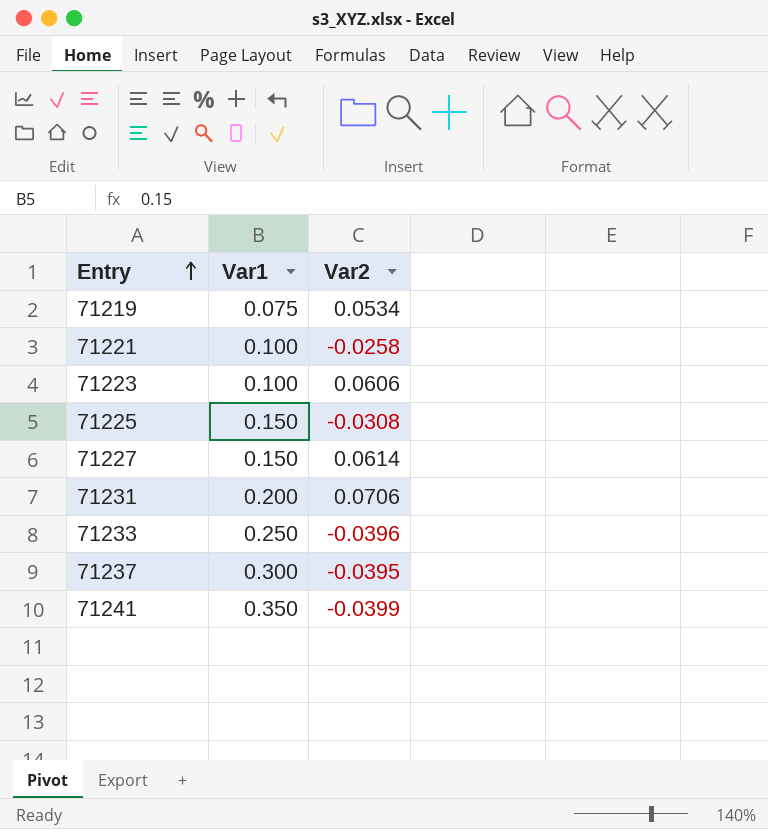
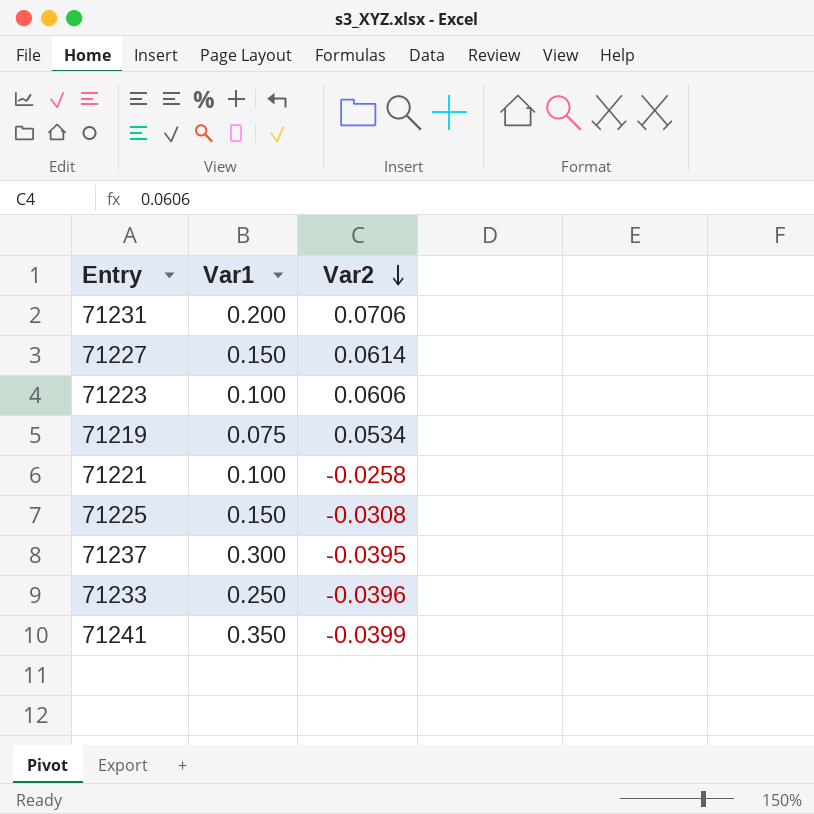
row order: Entry ascending -> Var2 descending

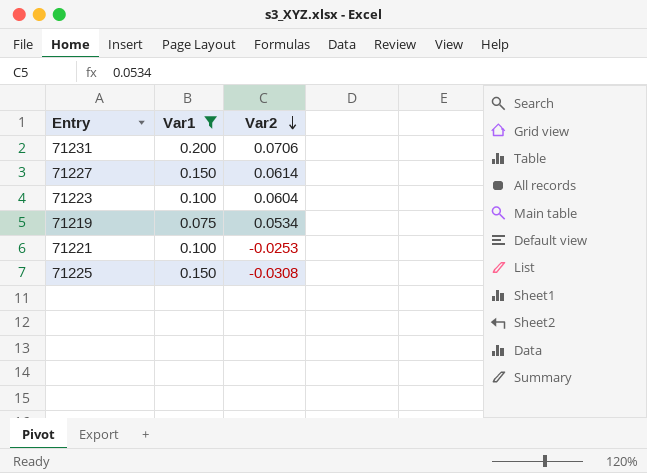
filter: none -> Var1 <= 0.200
71223 | Var2: 0.0606 -> 0.0604
71221 | Var2: -0.0258 -> -0.0253

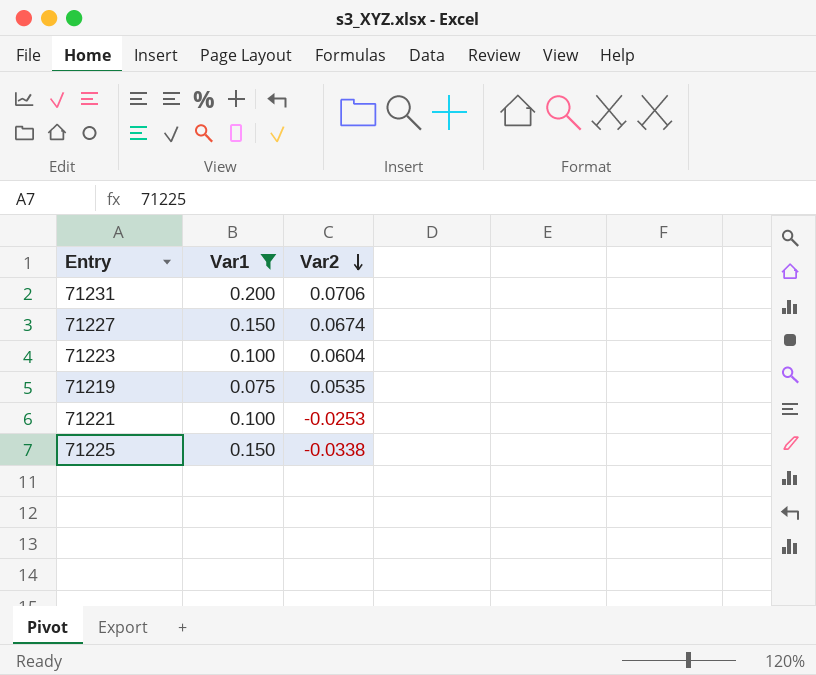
71227 | Var2: 0.0614 -> 0.0674
71219 | Var2: 0.0534 -> 0.0535
71225 | Var2: -0.0308 -> -0.0338

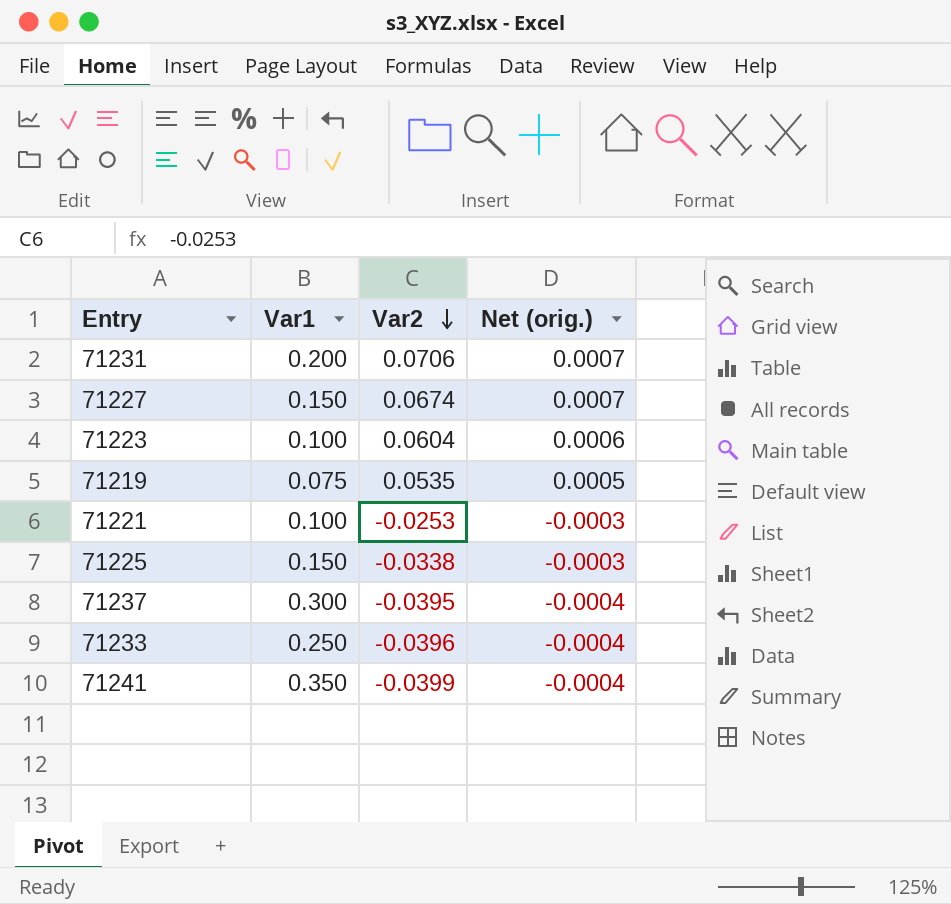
filter: Var1 <= 0.200 -> none
column Net (orig.) | formula: none -> [Var2] * 0.01

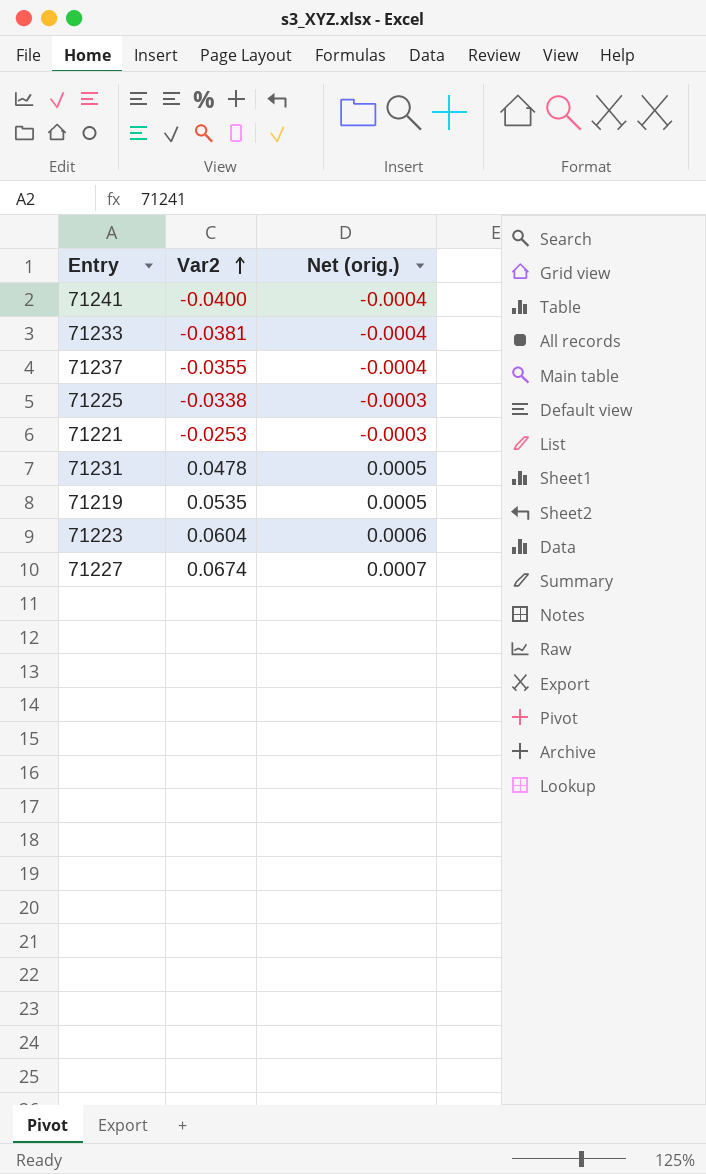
row order: Var2 descending -> Var2 ascending
column Var1 | position: 2 -> none
71241 | Var2: -0.0399 -> -0.0400
71233 | Var2: -0.0396 -> -0.0381
71237 | Var2: -0.0395 -> -0.0355
71231 | Var2: 0.0706 -> 0.0478
71231 | Net (orig.): 0.0007 -> 0.0005

